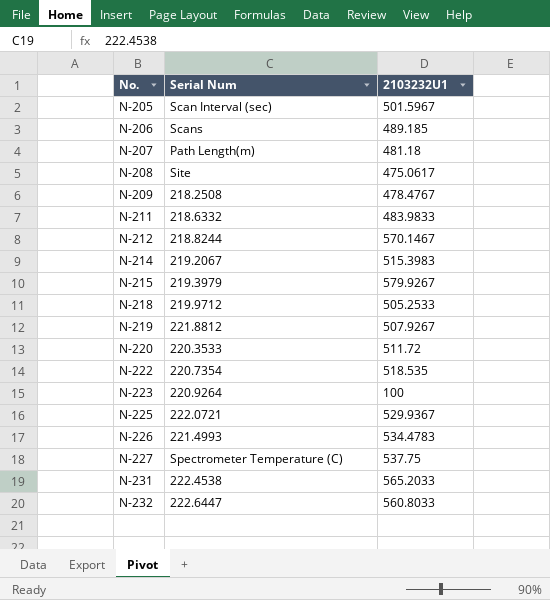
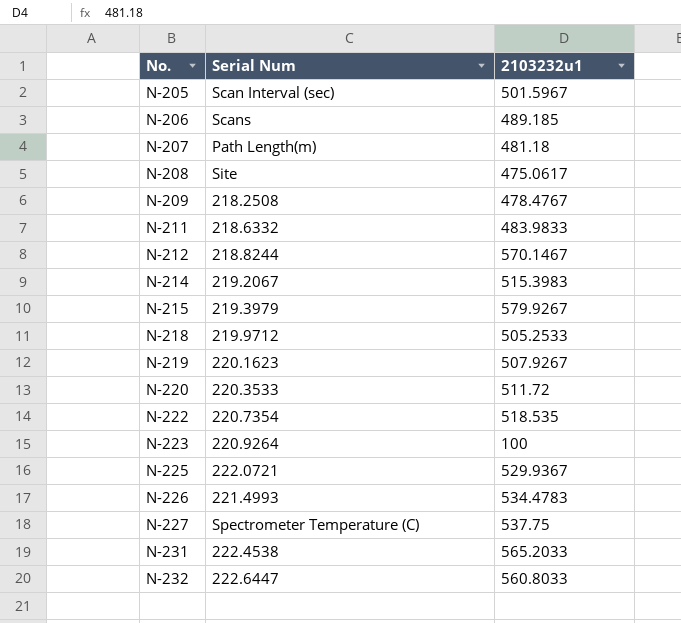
column name: 2103232U1 -> 2103232u1
N-219 | Serial Num: 221.8812 -> 220.1623

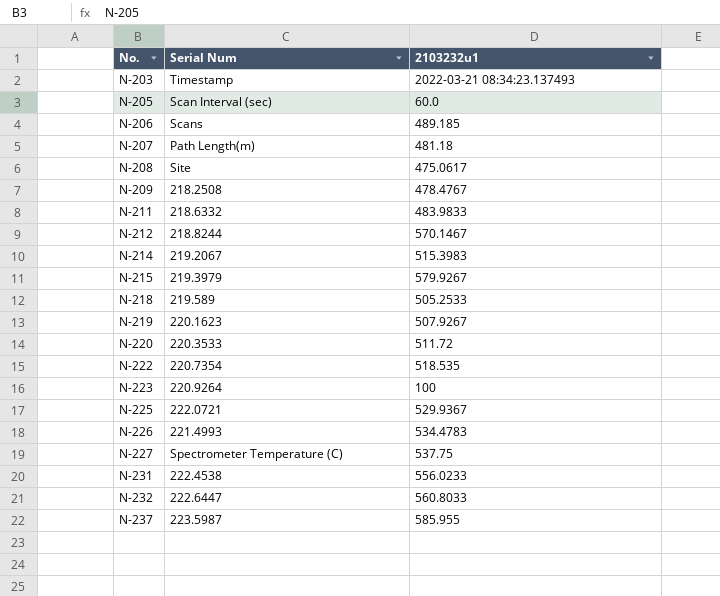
row N-203: none -> Timestamp | 2022-03-21 08:34:23.137493
N-205 | 2103232u1: 501.5967 -> 60.0
N-218 | Serial Num: 219.9712 -> 219.589
N-231 | 2103232u1: 565.2033 -> 556.0233
row N-237: none -> 223.5987 | 585.955

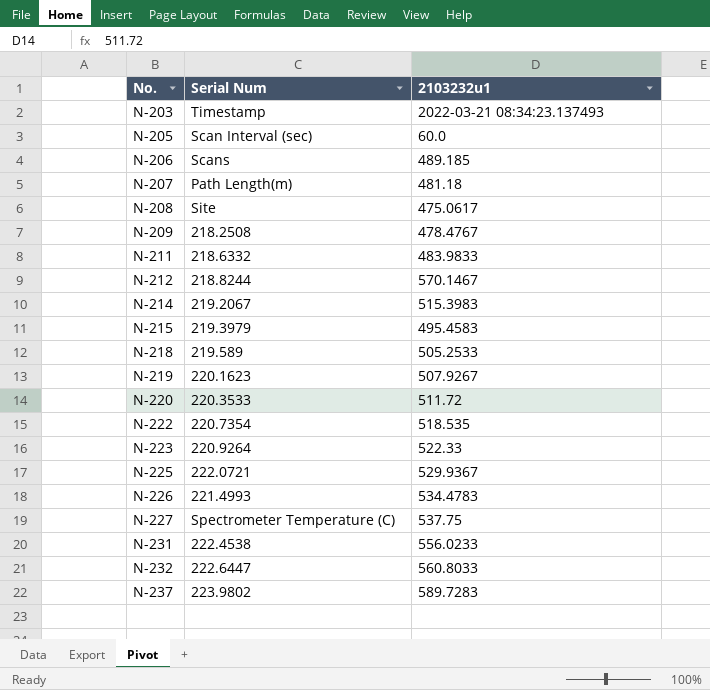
N-215 | 2103232u1: 579.9267 -> 495.4583
N-223 | 2103232u1: 100 -> 522.33
N-237 | Serial Num: 223.5987 -> 223.9802
N-237 | 2103232u1: 585.955 -> 589.7283

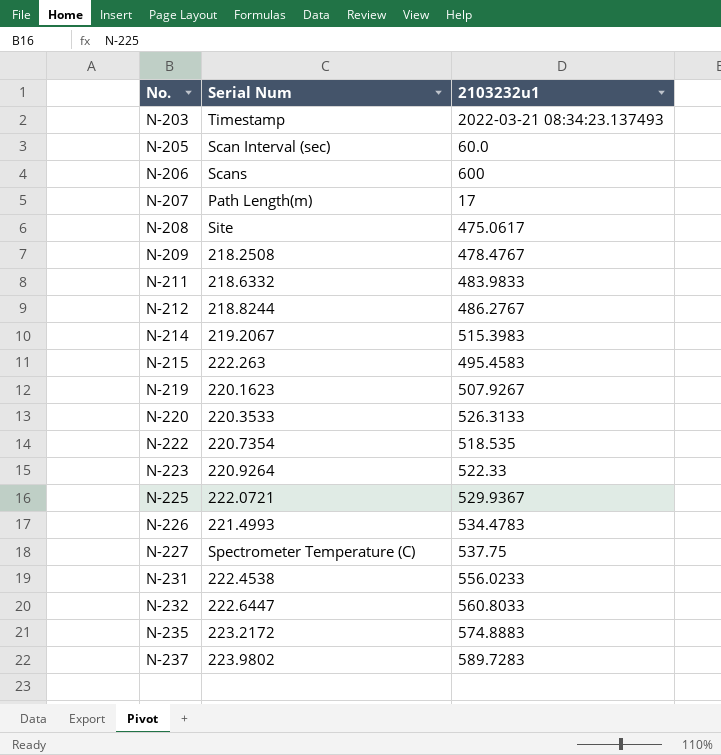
row N-218: 219.589 | 505.2533 -> none
N-206 | 2103232u1: 489.185 -> 600
N-207 | 2103232u1: 481.18 -> 17
N-212 | 2103232u1: 570.1467 -> 486.2767
N-215 | Serial Num: 219.3979 -> 222.263
N-220 | 2103232u1: 511.72 -> 526.3133
row N-235: none -> 223.2172 | 574.8883

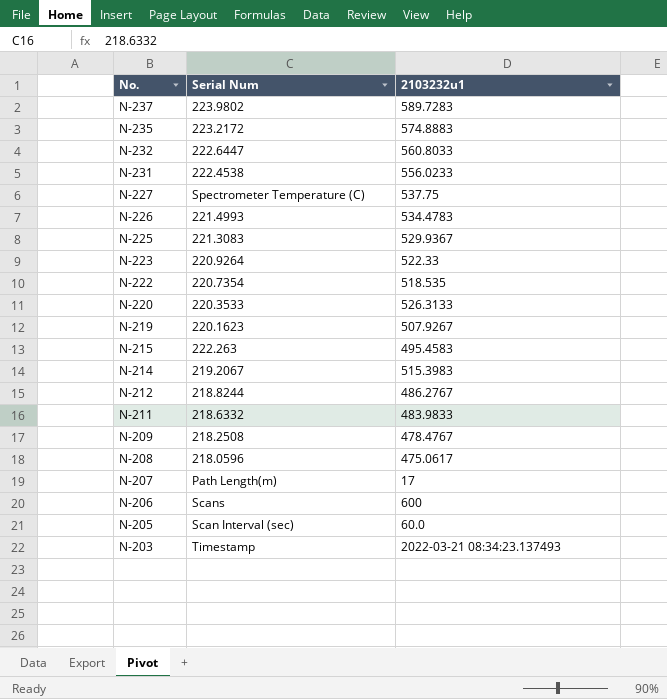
row order: No. ascending -> No. descending
N-225 | Serial Num: 222.0721 -> 221.3083
N-208 | Serial Num: Site -> 218.0596

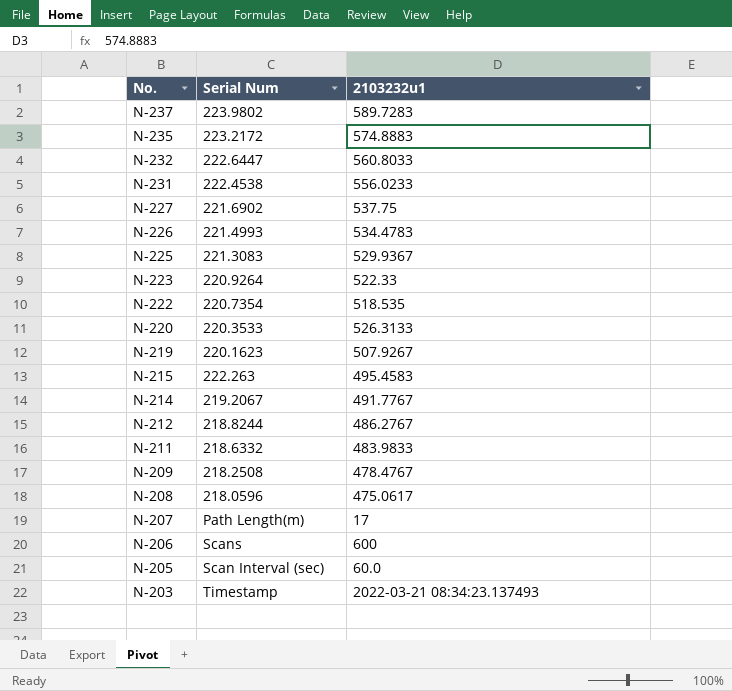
N-227 | Serial Num: Spectrometer Temperature (C) -> 221.6902
N-214 | 2103232u1: 515.3983 -> 491.7767

